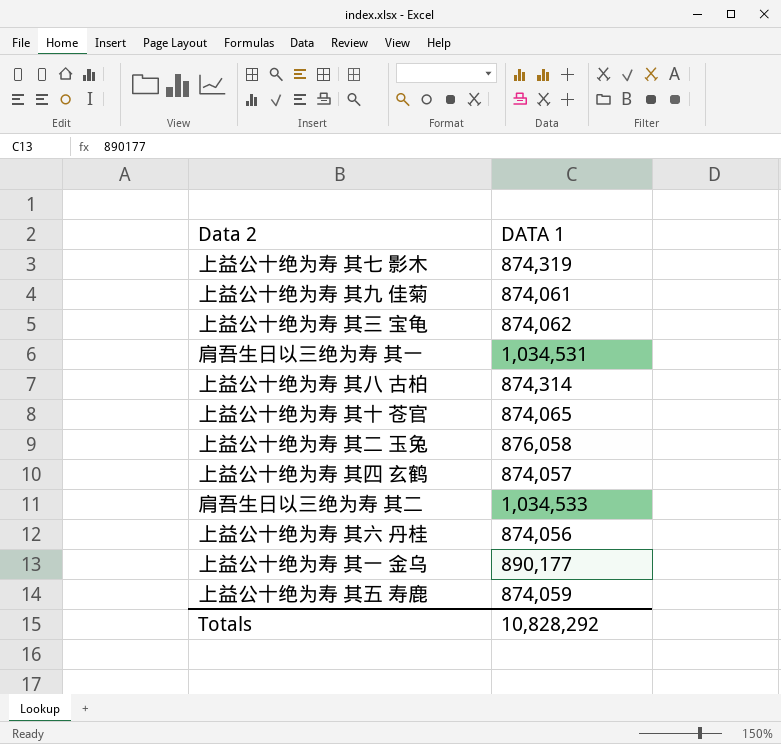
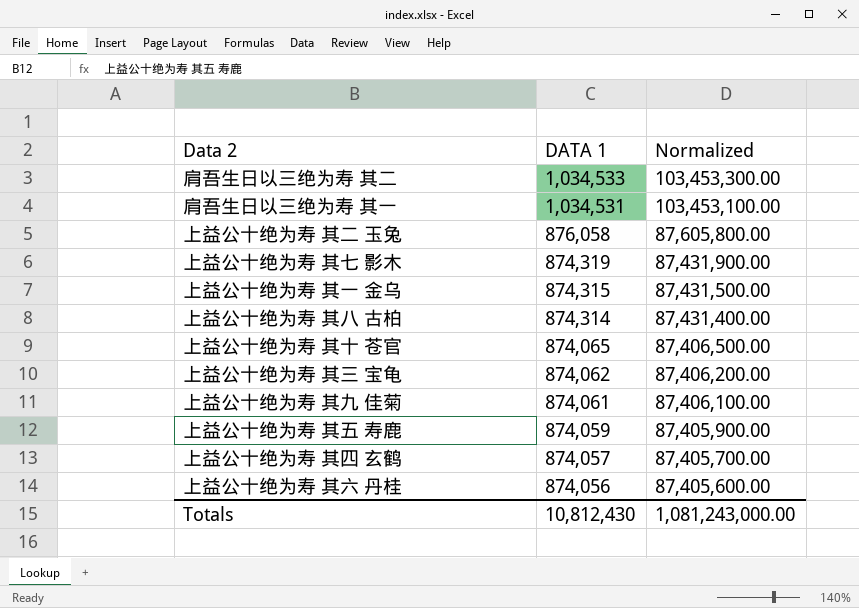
row order: none -> DATA 1 descending
column Normalized | formula: none -> [DATA 1] * 100
上益公十绝为寿 其一 金乌 | DATA 1: 890,177 -> 874,315
Totals | DATA 1: 10,828,292 -> 10,812,430

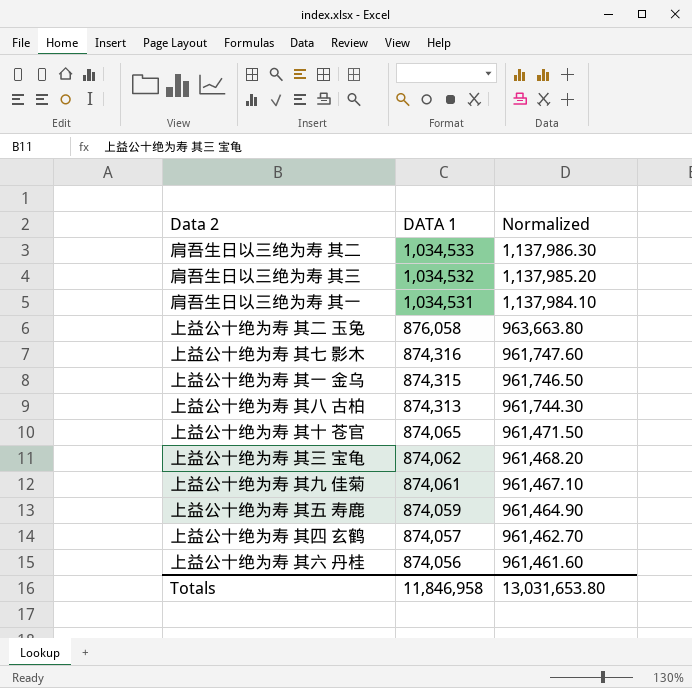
column Normalized | formula: [DATA 1] * 100 -> [DATA 1] * 1.1
row 肩吾生日以三绝为寿 其三: none -> 1,034,532 | 1,137,985.20
上益公十绝为寿 其七 影木 | DATA 1: 874,319 -> 874,316
上益公十绝为寿 其八 古柏 | DATA 1: 874,314 -> 874,313
Totals | DATA 1: 10,812,430 -> 11,846,958
Totals | Normalized: 1,081,243,000.00 -> 13,031,653.80

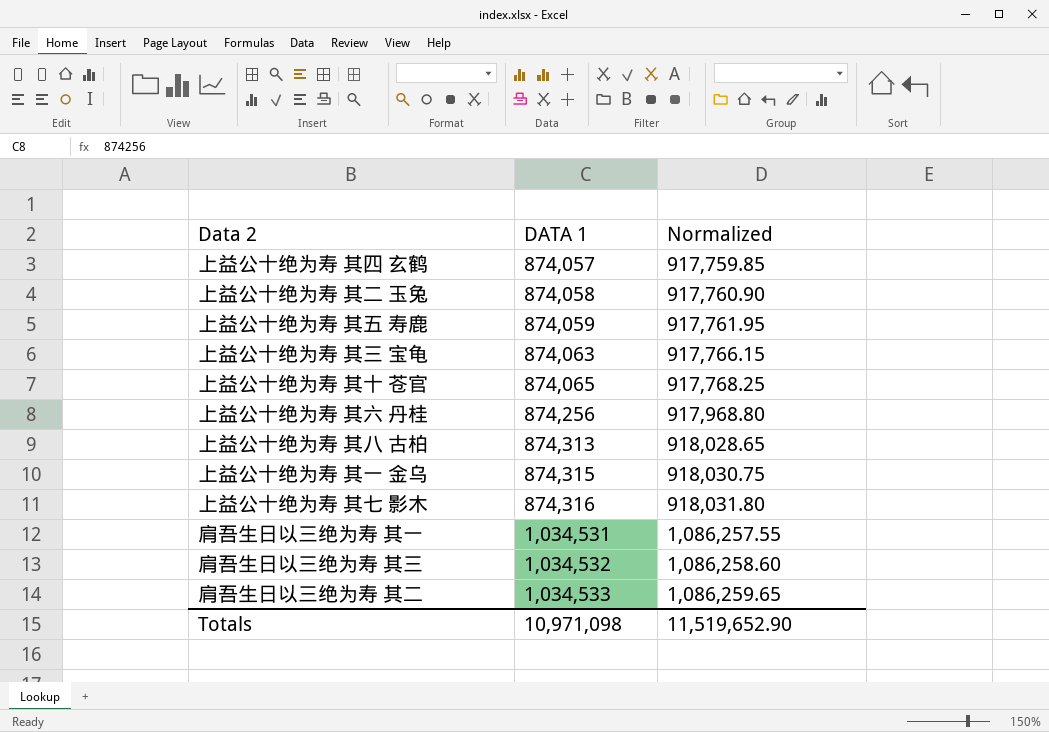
row order: DATA 1 descending -> DATA 1 ascending
column Normalized | formula: [DATA 1] * 1.1 -> [DATA 1] * 1.05
row 上益公十绝为寿 其九 佳菊: 874,061 | 961,467.10 -> none
上益公十绝为寿 其二 玉兔 | DATA 1: 876,058 -> 874,058
上益公十绝为寿 其三 宝龟 | DATA 1: 874,062 -> 874,063
上益公十绝为寿 其六 丹桂 | DATA 1: 874,056 -> 874,256
Totals | DATA 1: 11,846,958 -> 10,971,098
Totals | Normalized: 13,031,653.80 -> 11,519,652.90

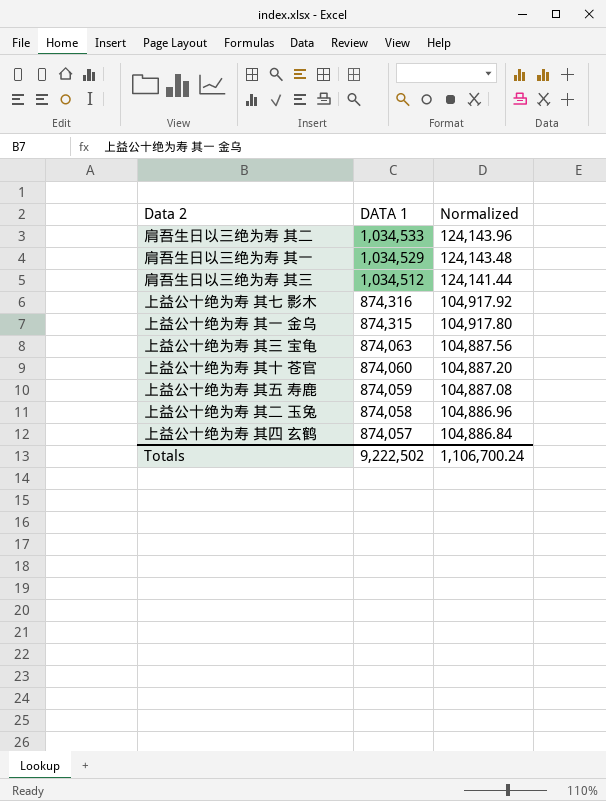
row order: DATA 1 ascending -> DATA 1 descending
column Normalized | formula: [DATA 1] * 1.05 -> [DATA 1] * 0.12
row 上益公十绝为寿 其六 丹桂: 874,256 | 917,968.80 -> none
row 上益公十绝为寿 其八 古柏: 874,313 | 918,028.65 -> none
肩吾生日以三绝为寿 其一 | DATA 1: 1,034,531 -> 1,034,529
肩吾生日以三绝为寿 其三 | DATA 1: 1,034,532 -> 1,034,512
上益公十绝为寿 其十 苍官 | DATA 1: 874,065 -> 874,060
Totals | DATA 1: 10,971,098 -> 9,222,502
Totals | Normalized: 11,519,652.90 -> 1,106,700.24

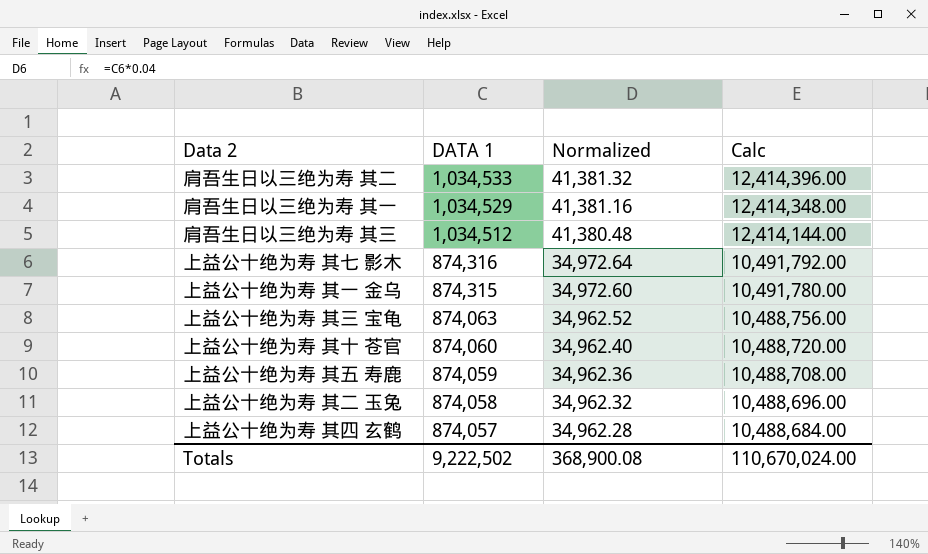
column Normalized | formula: [DATA 1] * 0.12 -> [DATA 1] * 0.04
column Calc | formula: none -> [DATA 1] * 12
Totals | Normalized: 1,106,700.24 -> 368,900.08

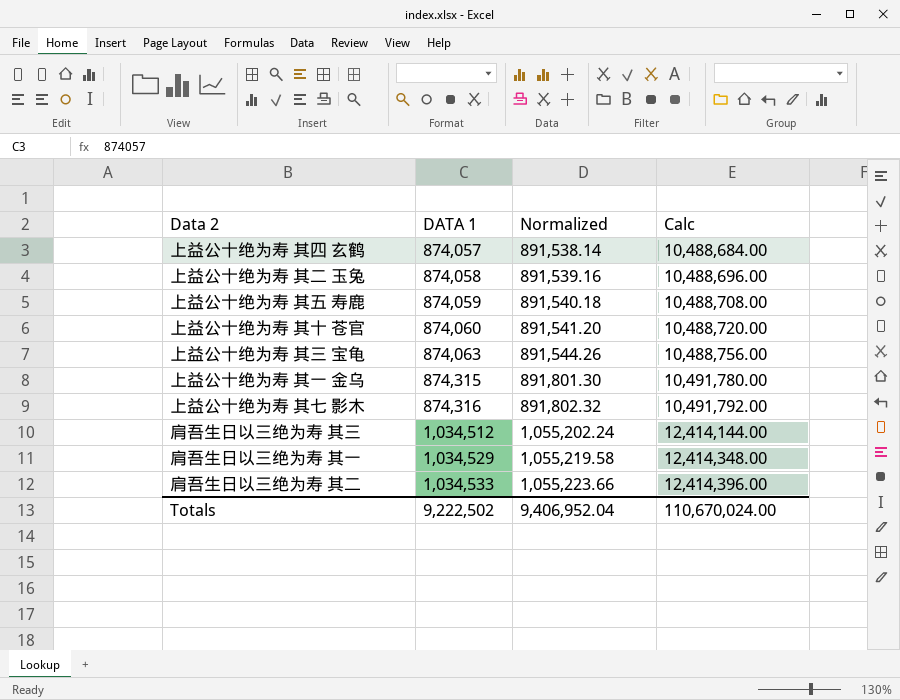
row order: DATA 1 descending -> DATA 1 ascending
column Normalized | formula: [DATA 1] * 0.04 -> [DATA 1] * 1.02
Totals | Normalized: 368,900.08 -> 9,406,952.04

